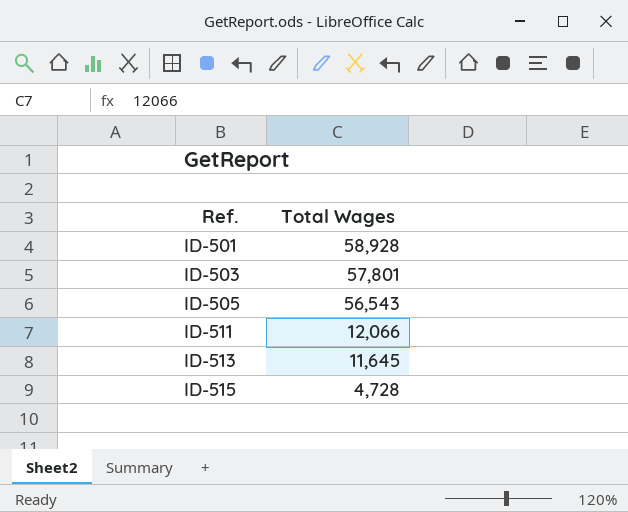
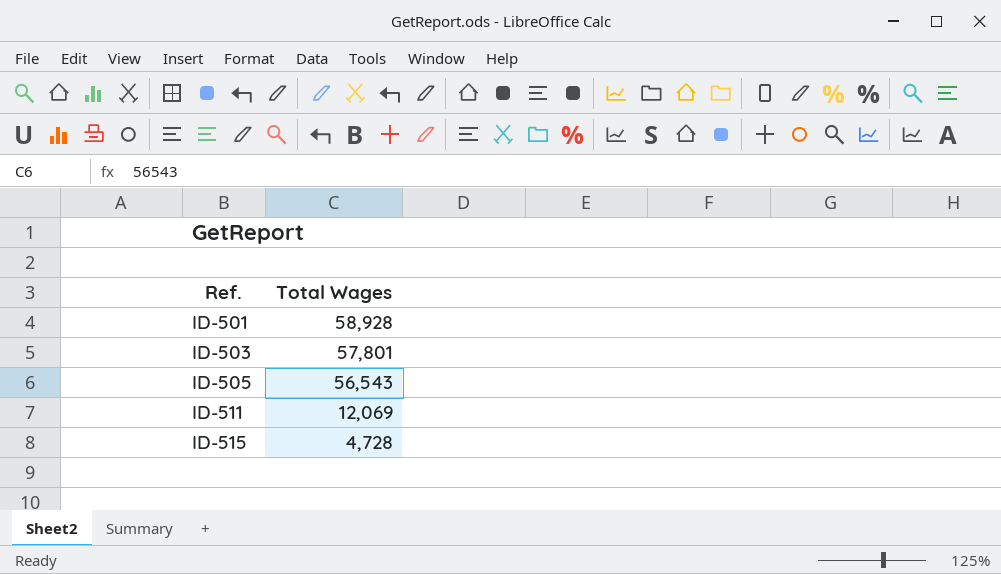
row ID-513: 11,645 -> none
ID-511 | Total Wages: 12,066 -> 12,069

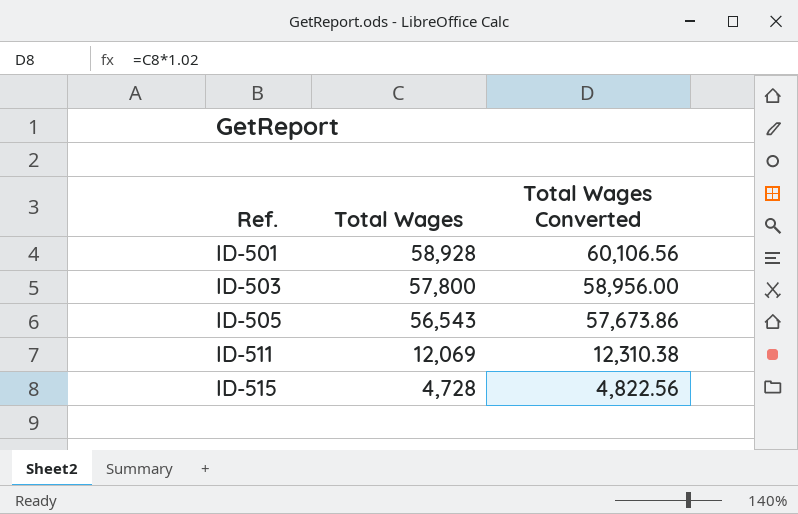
column Total Wages Converted | formula: none -> [Total Wages] * 1.02
ID-503 | Total Wages: 57,801 -> 57,800

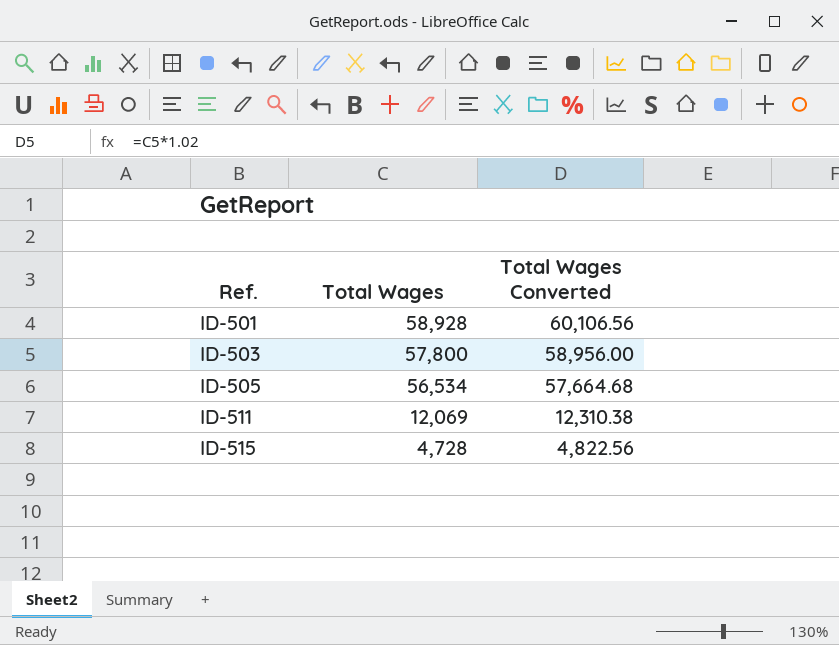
ID-505 | Total Wages: 56,543 -> 56,534
ID-505 | Total Wages Converted: 57,673.86 -> 57,664.68

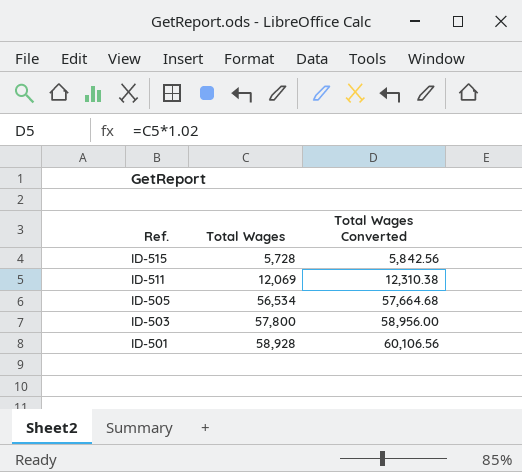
row order: Ref. ascending -> Ref. descending
ID-515 | Total Wages: 4,728 -> 5,728
ID-515 | Total Wages Converted: 4,822.56 -> 5,842.56

